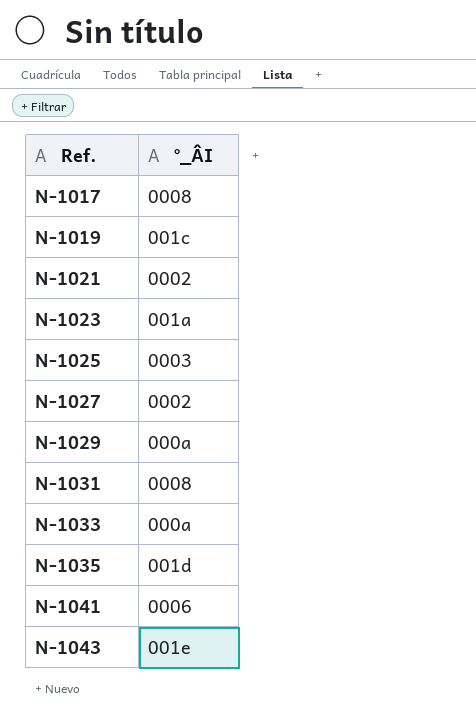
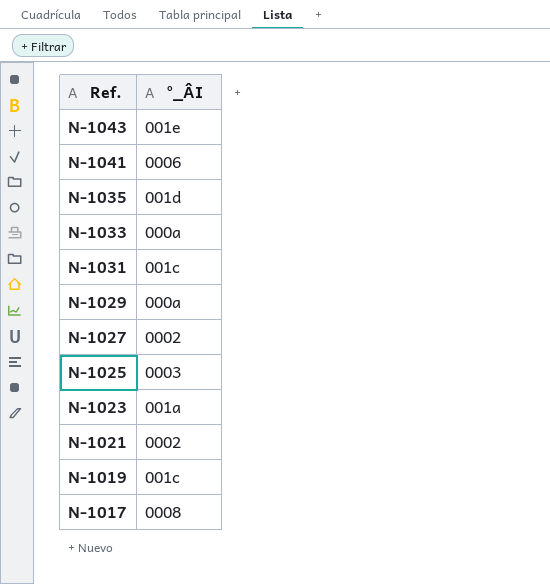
row order: Ref. ascending -> Ref. descending
N-1031 | °_ÂI: 0008 -> 001c

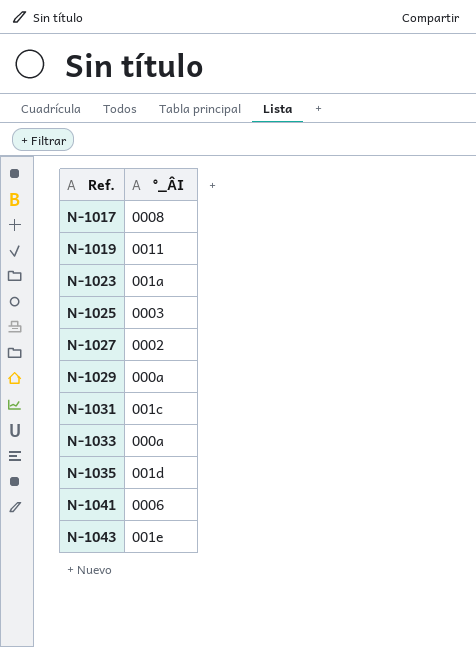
row order: Ref. descending -> Ref. ascending
row N-1021: 0002 -> none
N-1019 | °_ÂI: 001c -> 0011

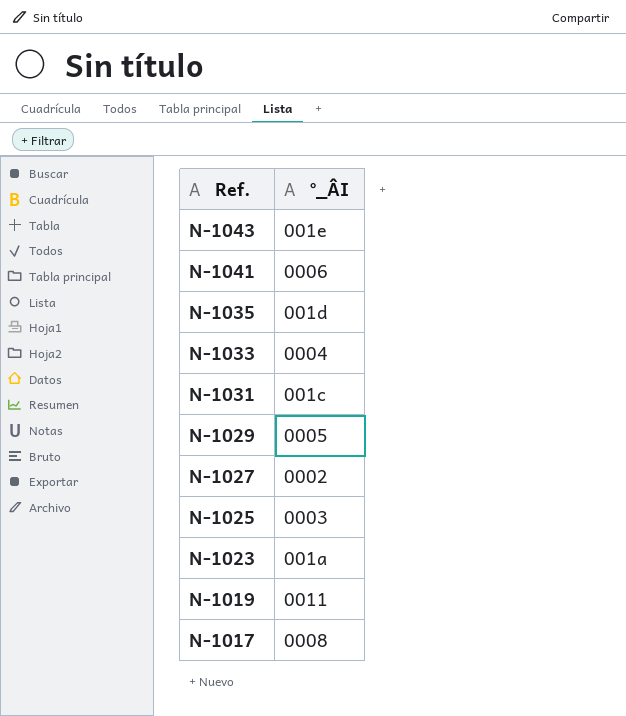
row order: Ref. ascending -> Ref. descending
N-1033 | °_ÂI: 000a -> 0004
N-1029 | °_ÂI: 000a -> 0005

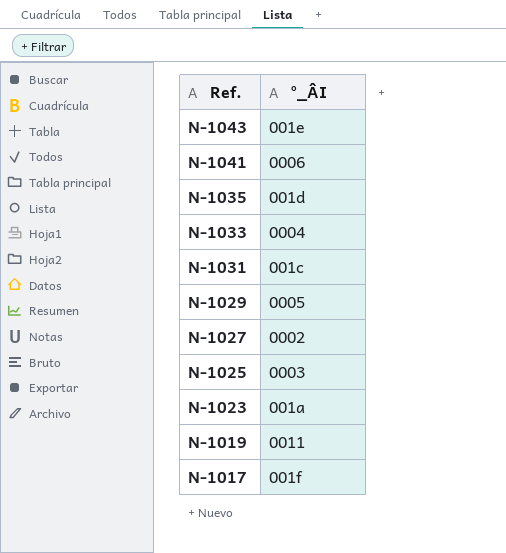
N-1017 | °_ÂI: 0008 -> 001f

